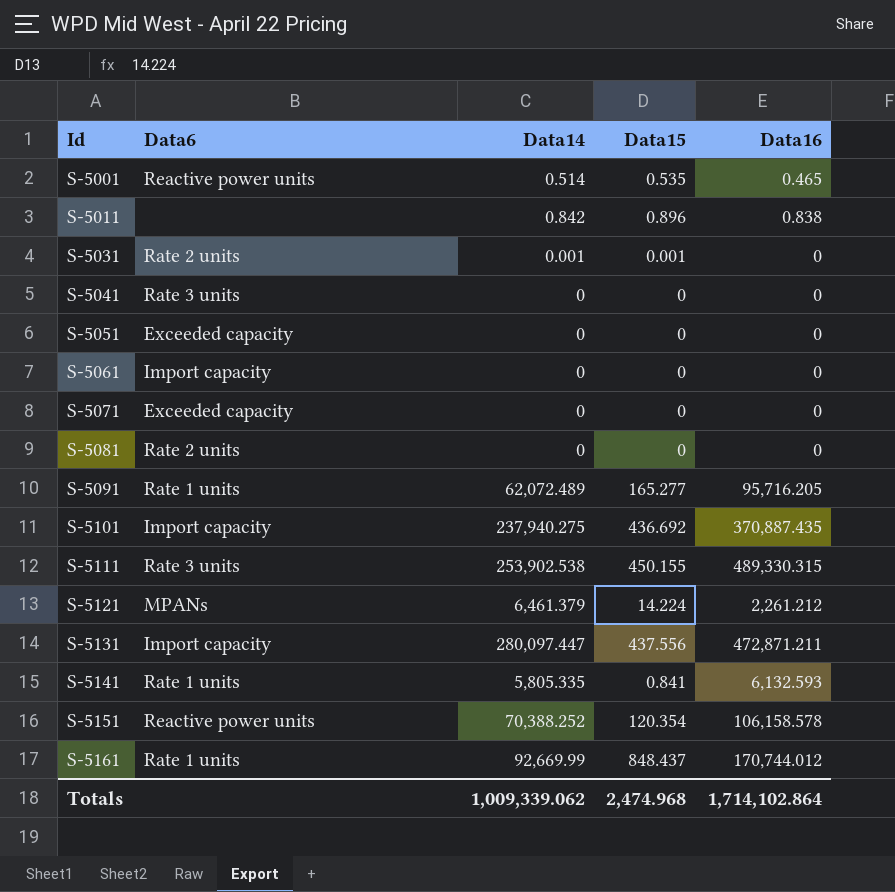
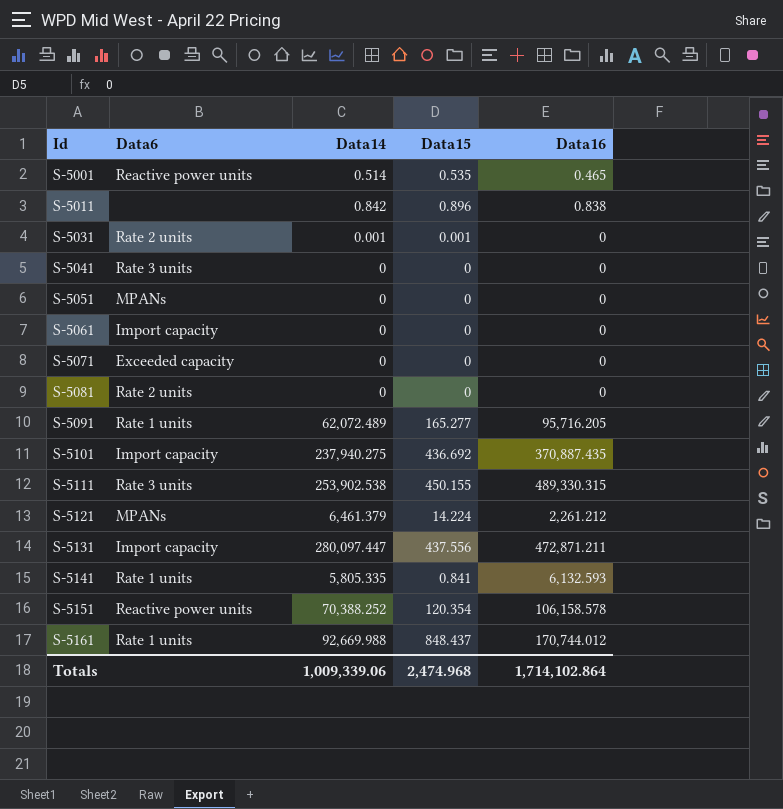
S-5051 | Data6: Exceeded capacity -> MPANs
S-5161 | Data14: 92,669.99 -> 92,669.988
Totals | Data14: 1,009,339.062 -> 1,009,339.06

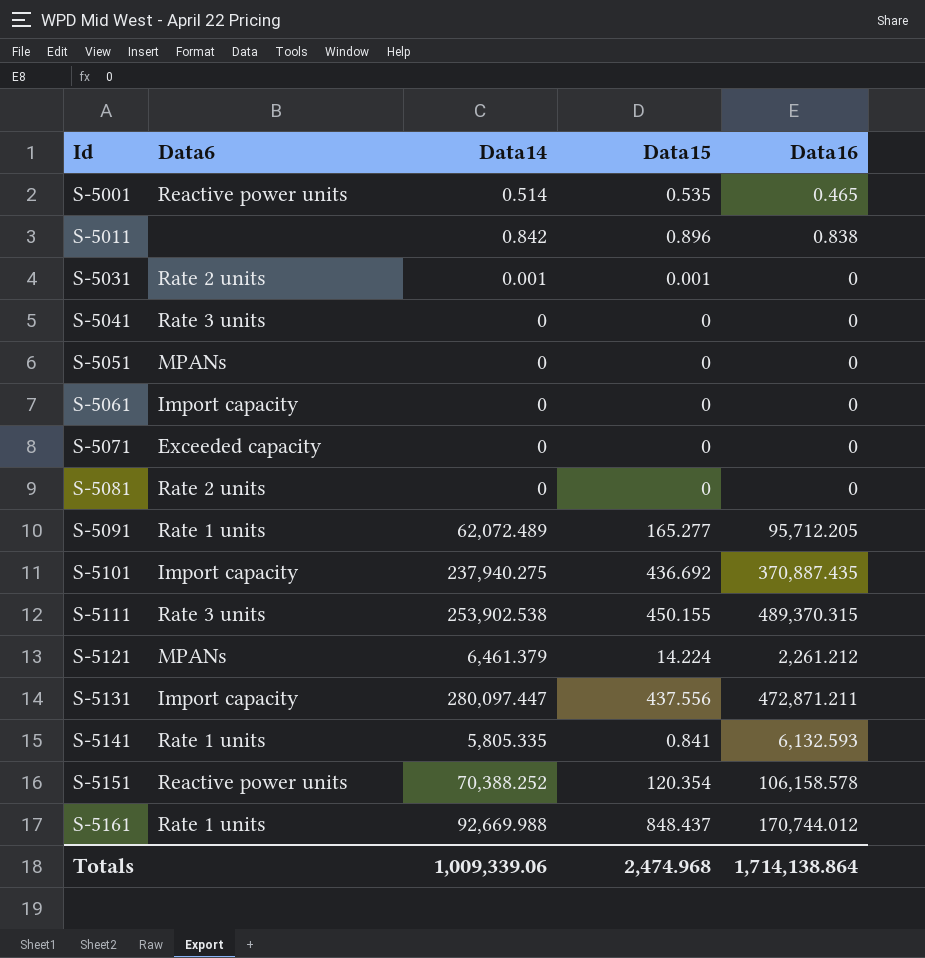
S-5091 | Data16: 95,716.205 -> 95,712.205
S-5111 | Data16: 489,330.315 -> 489,370.315
Totals | Data16: 1,714,102.864 -> 1,714,138.864

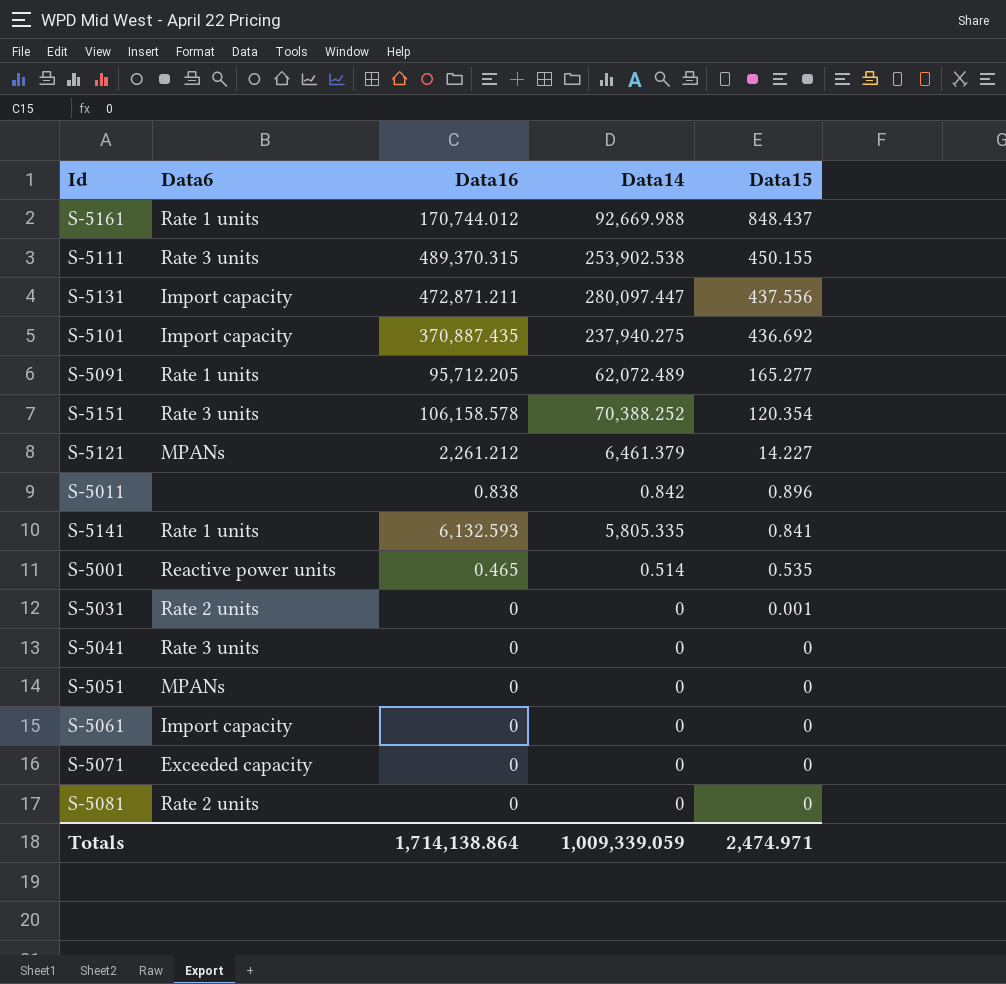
row order: Id ascending -> Data15 descending
column Data16 | position: 5 -> 3
S-5151 | Data6: Reactive power units -> Rate 3 units
S-5121 | Data15: 14.224 -> 14.227
S-5031 | Data14: 0.001 -> 0
Totals | Data14: 1,009,339.06 -> 1,009,339.059
Totals | Data15: 2,474.968 -> 2,474.971

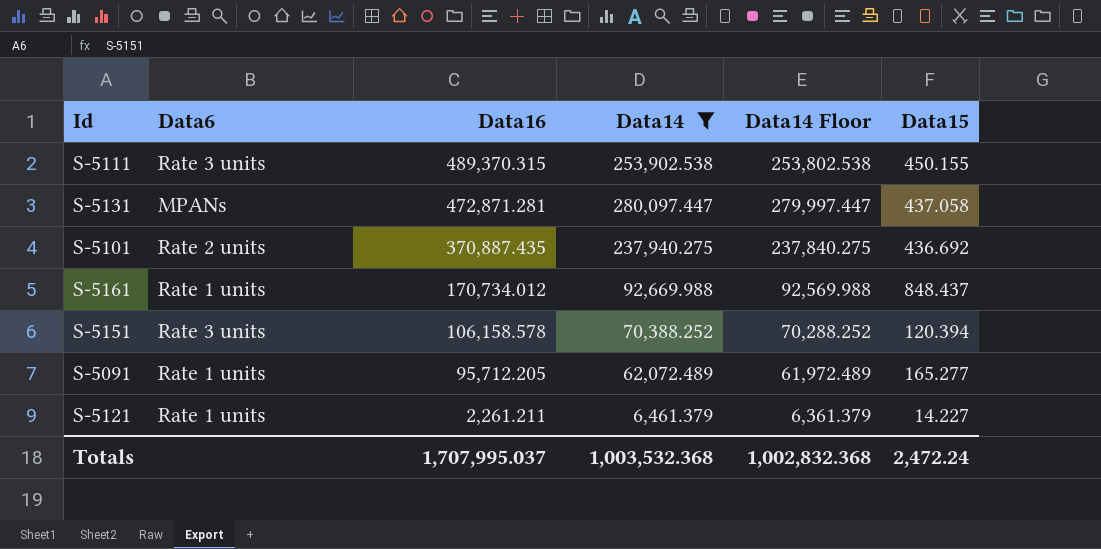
filter: none -> Data14 >= 6,461.379
row order: Data15 descending -> Data16 descending
column Data14 Floor | formula: none -> [Data14] - 100
S-5131 | Data6: Import capacity -> MPANs
S-5131 | Data16: 472,871.211 -> 472,871.281
S-5131 | Data15: 437.556 -> 437.058
S-5101 | Data6: Import capacity -> Rate 2 units
S-5161 | Data16: 170,744.012 -> 170,734.012
S-5151 | Data15: 120.354 -> 120.394
S-5121 | Data6: MPANs -> Rate 1 units
S-5121 | Data16: 2,261.212 -> 2,261.211
Totals | Data16: 1,714,138.864 -> 1,707,995.037
Totals | Data14: 1,009,339.059 -> 1,003,532.368
Totals | Data15: 2,474.971 -> 2,472.24

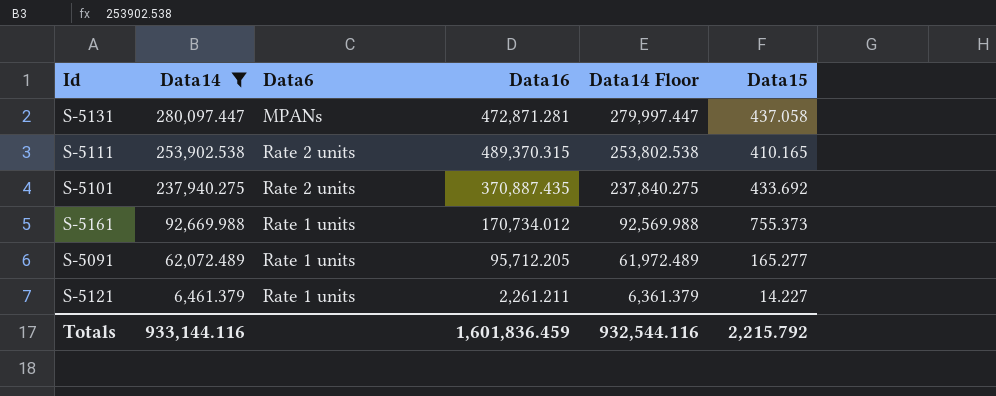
row order: Data16 descending -> Data14 descending
column Data14 | position: 4 -> 2
row S-5151: Rate 3 units | 106,158.578 | 70,388.252 | 70,288.252 | 120.394 -> none
S-5111 | Data6: Rate 3 units -> Rate 2 units
S-5111 | Data15: 450.155 -> 410.165
S-5101 | Data15: 436.692 -> 433.692
S-5161 | Data15: 848.437 -> 755.373
Totals | Data14: 1,003,532.368 -> 933,144.116
Totals | Data16: 1,707,995.037 -> 1,601,836.459
Totals | Data14 Floor: 1,002,832.368 -> 932,544.116
Totals | Data15: 2,472.24 -> 2,215.792

